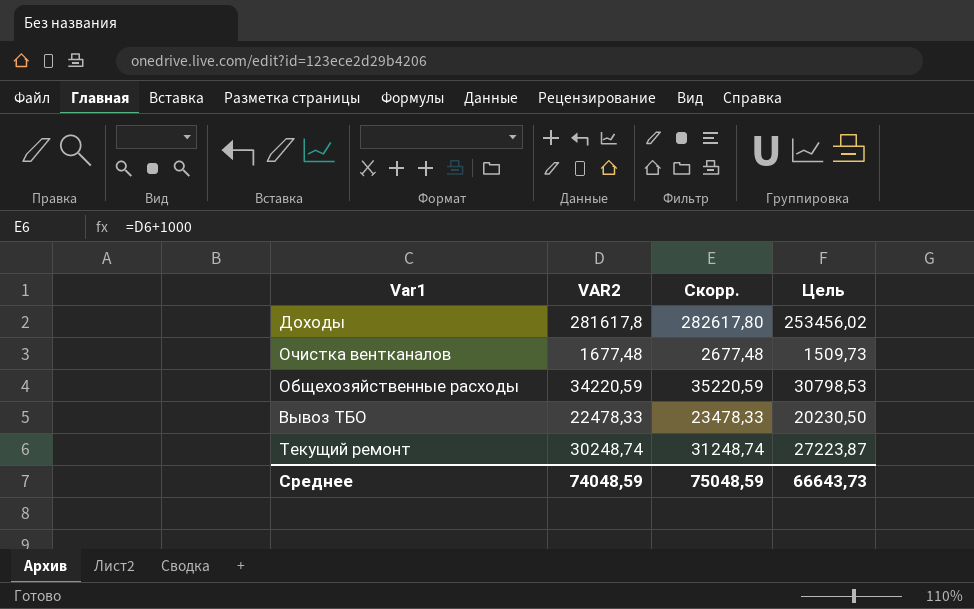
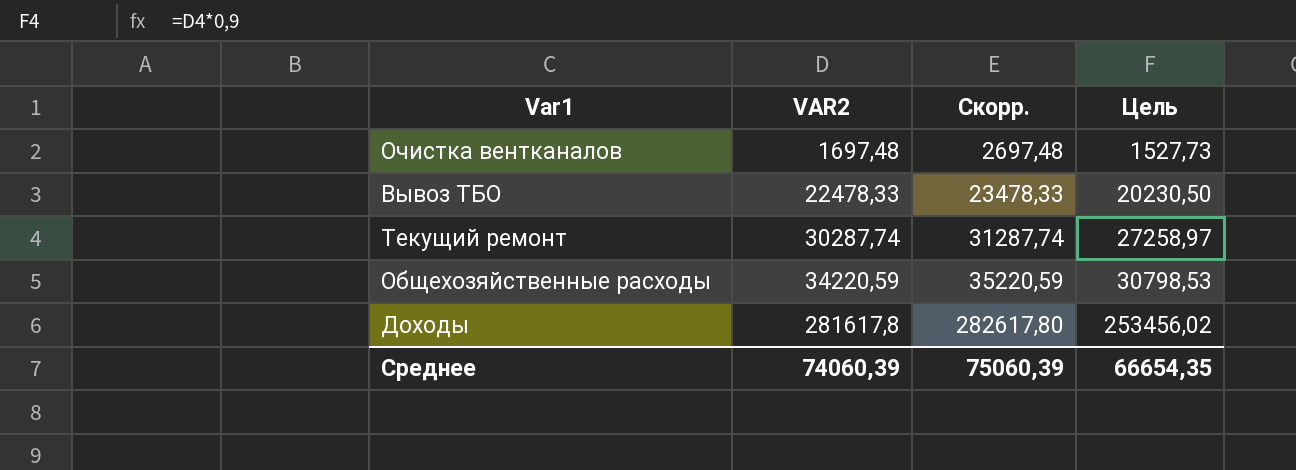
row order: none -> VAR2 ascending
Очистка вентканалов | VAR2: 1677,48 -> 1697,48
Очистка вентканалов | Скорр.: 2677,48 -> 2697,48
Очистка вентканалов | Цель: 1509,73 -> 1527,73
Текущий ремонт | VAR2: 30248,74 -> 30287,74
Текущий ремонт | Скорр.: 31248,74 -> 31287,74
Текущий ремонт | Цель: 27223,87 -> 27258,97
Среднее | VAR2: 74048,59 -> 74060,39
Среднее | Скорр.: 75048,59 -> 75060,39
Среднее | Цель: 66643,73 -> 66654,35

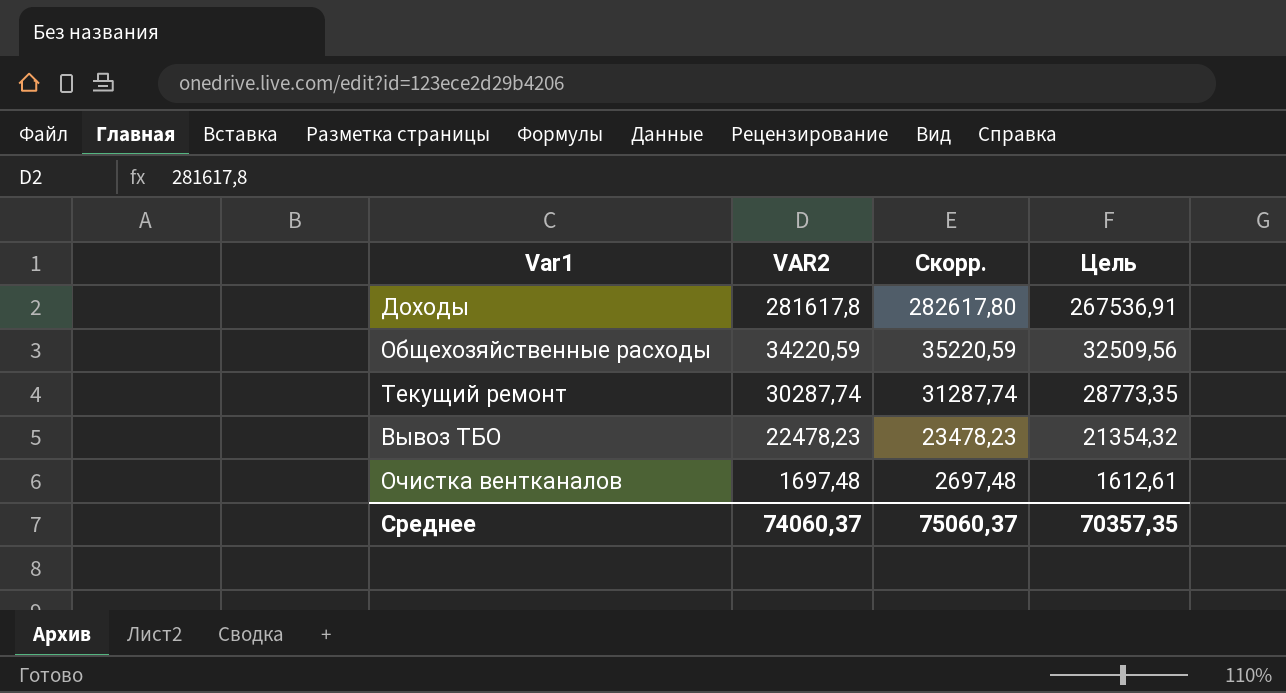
row order: VAR2 ascending -> VAR2 descending
column Цель | formula: [VAR2] * 0,9 -> [VAR2] * 0,95
Вывоз ТБО | VAR2: 22478,33 -> 22478,23
Вывоз ТБО | Скорр.: 23478,33 -> 23478,23
Среднее | VAR2: 74060,39 -> 74060,37
Среднее | Скорр.: 75060,39 -> 75060,37
Среднее | Цель: 66654,35 -> 70357,35

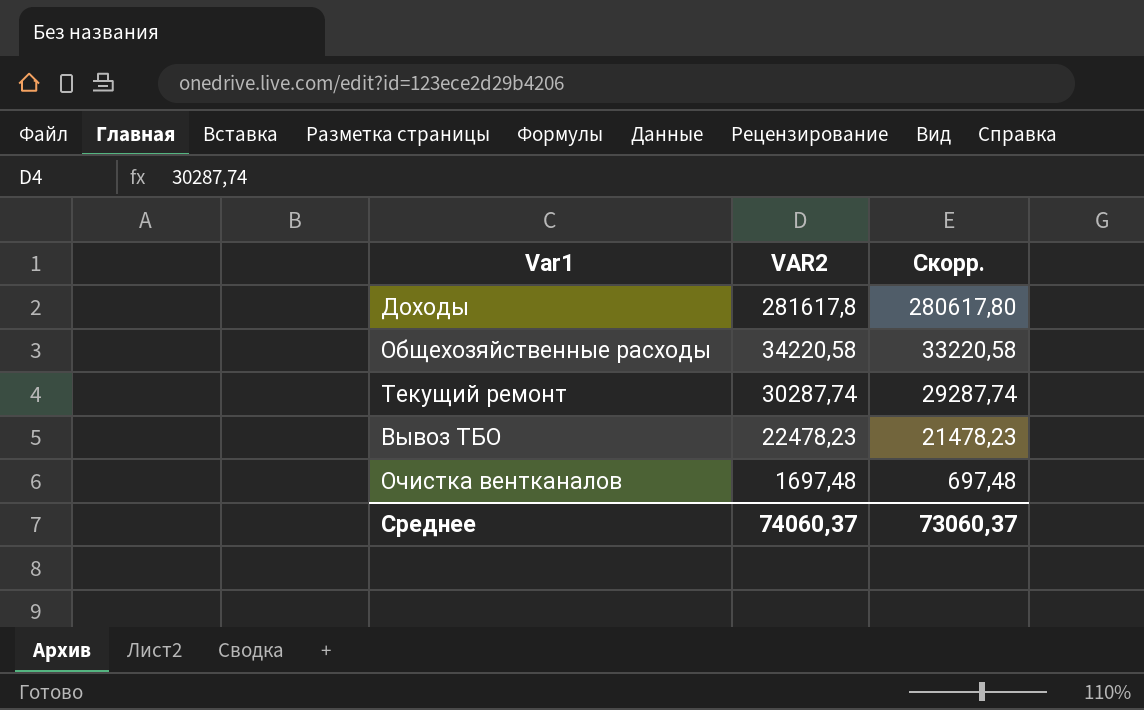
column Цель | formula: [VAR2] * 0,95 -> none
column Скорр. | formula: [VAR2] + 1000 -> [VAR2] - 1000
Общехозяйственные расходы | VAR2: 34220,59 -> 34220,58
Среднее | Скорр.: 75060,37 -> 73060,37

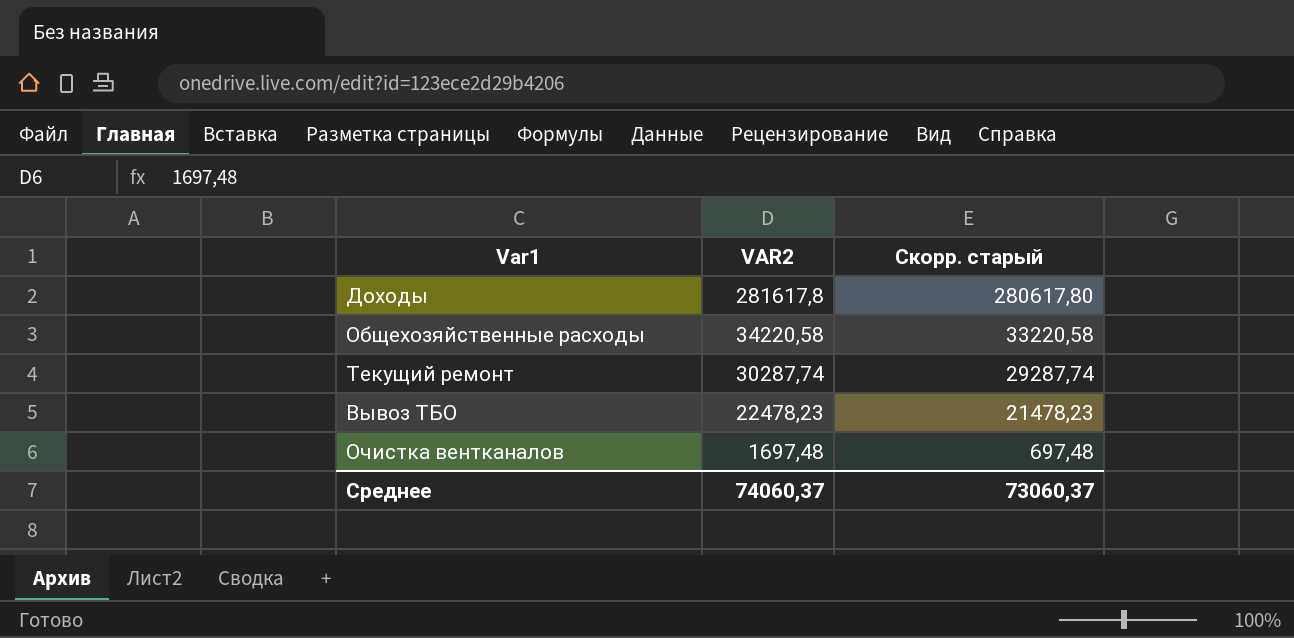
column name: Скорр. -> Скорр. старый

